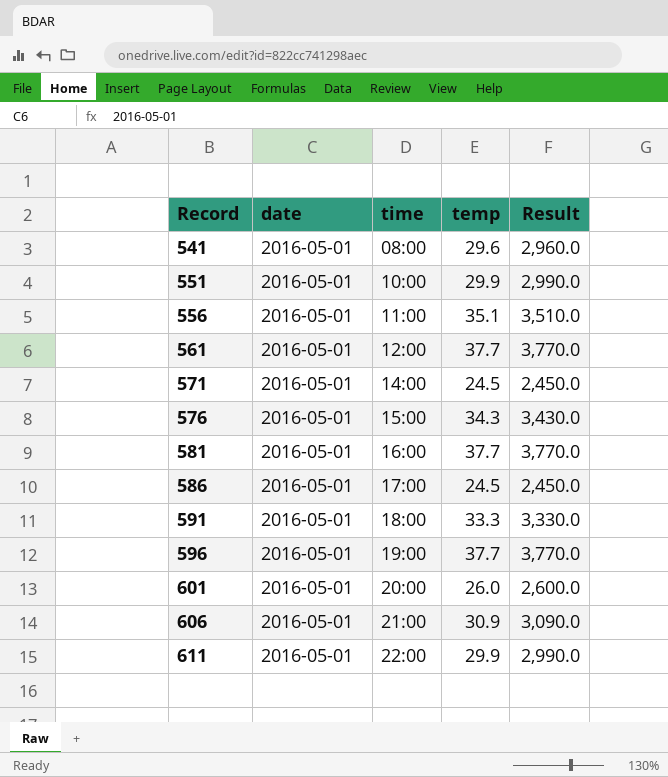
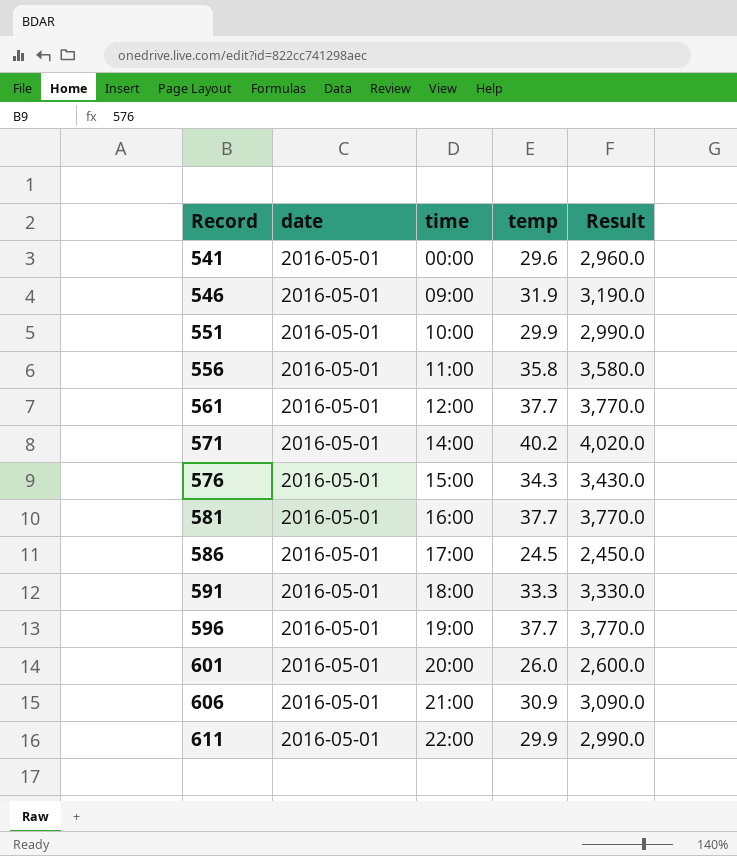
541 | time: 08:00 -> 00:00
row 546: none -> 2016-05-01 | 09:00 | 31.9 | 3,190.0
556 | temp: 35.1 -> 35.8
556 | Result: 3,510.0 -> 3,580.0
571 | temp: 24.5 -> 40.2
571 | Result: 2,450.0 -> 4,020.0

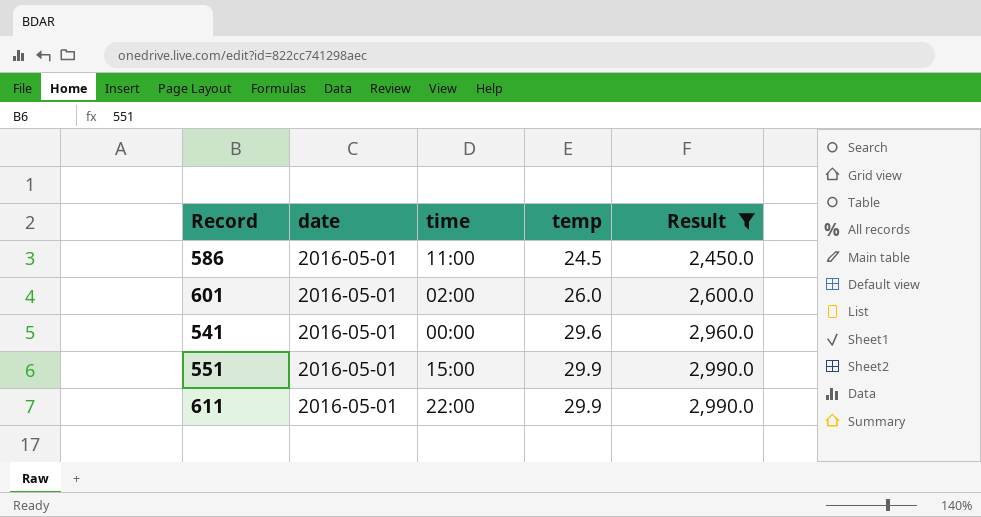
filter: none -> Result <= 2,990.0
row order: Record ascending -> temp ascending
586 | time: 17:00 -> 11:00
601 | time: 20:00 -> 02:00
551 | time: 10:00 -> 15:00

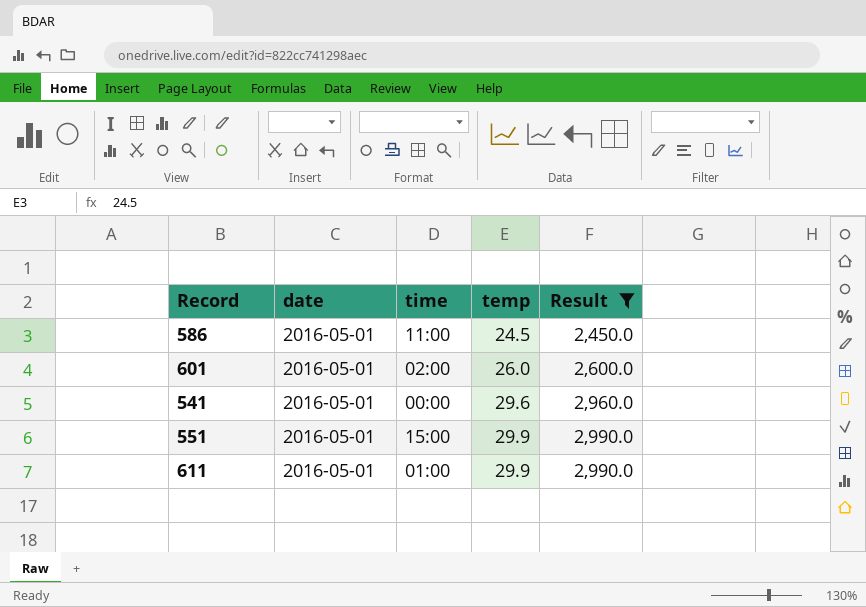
611 | time: 22:00 -> 01:00

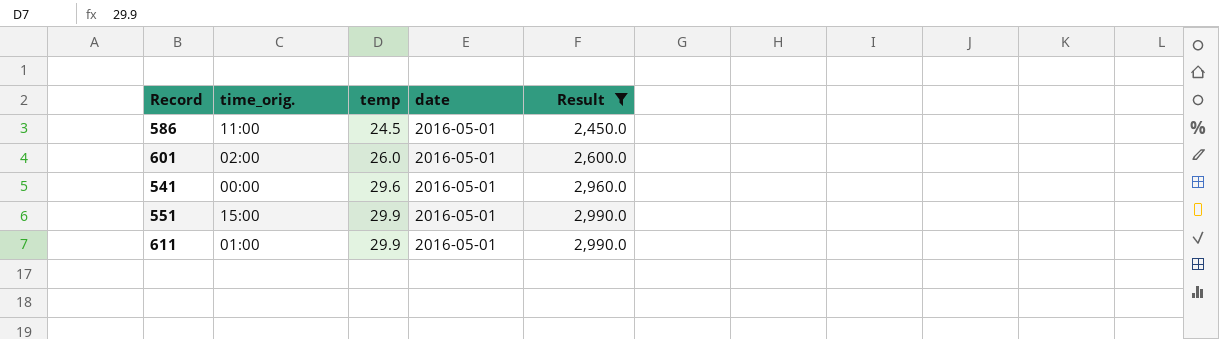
column name: time -> time_orig.
column date | position: 2 -> 4

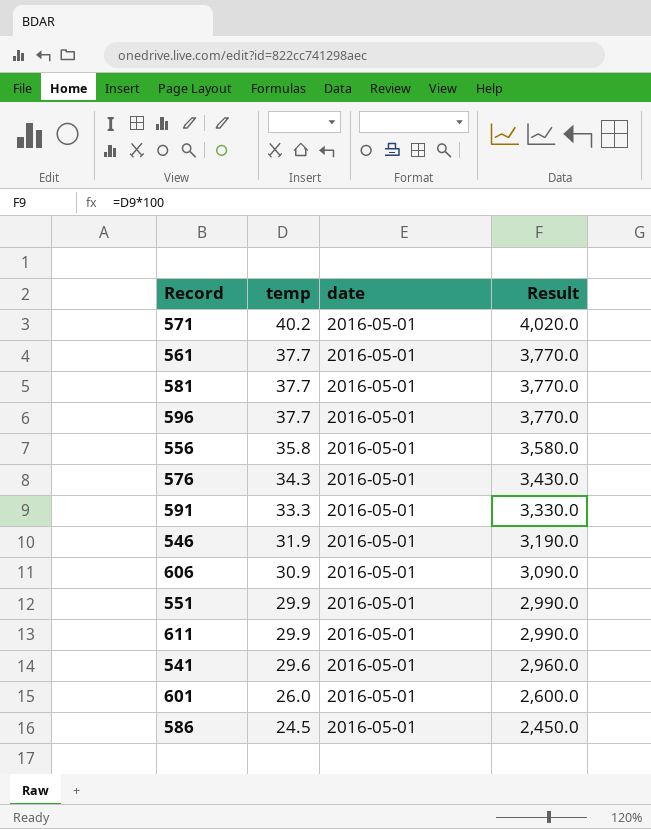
filter: Result <= 2,990.0 -> none
row order: temp ascending -> temp descending
column time_orig. | position: 2 -> none

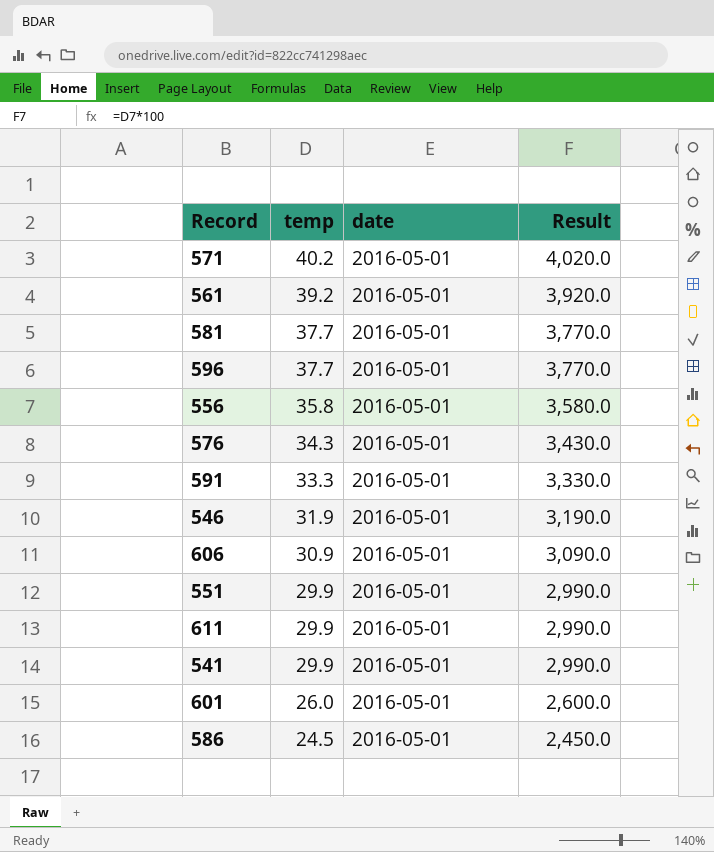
561 | temp: 37.7 -> 39.2
561 | Result: 3,770.0 -> 3,920.0
541 | temp: 29.6 -> 29.9
541 | Result: 2,960.0 -> 2,990.0

